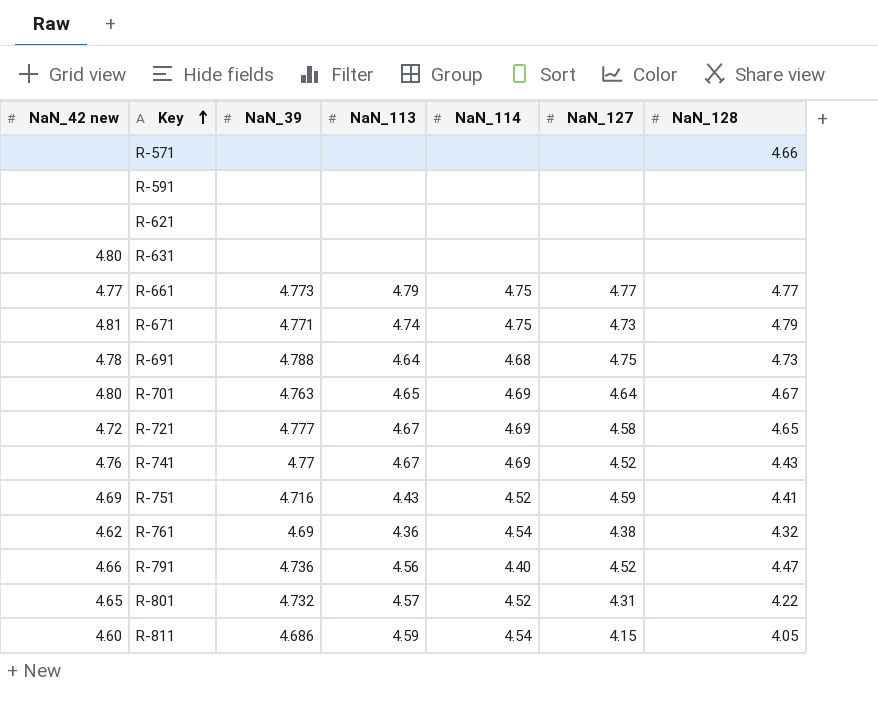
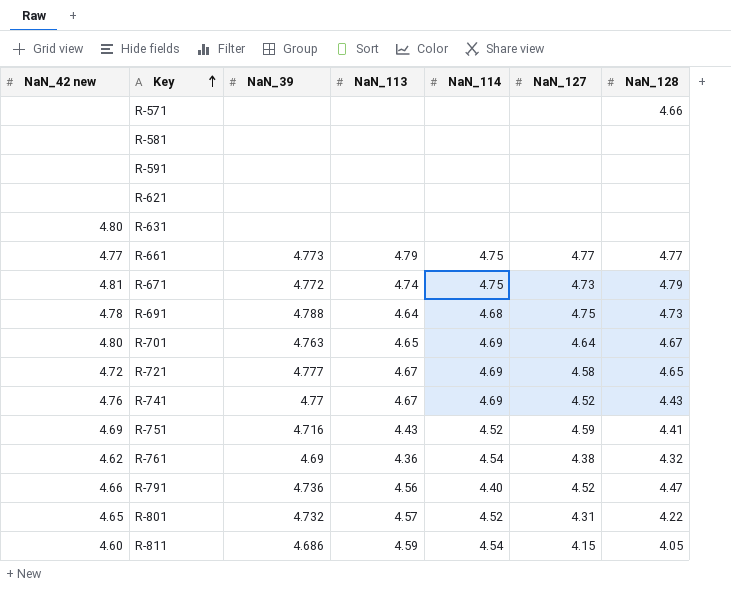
row R-581: none -> none | none | none | none | none | none
R-671 | NaN_39: 4.771 -> 4.772

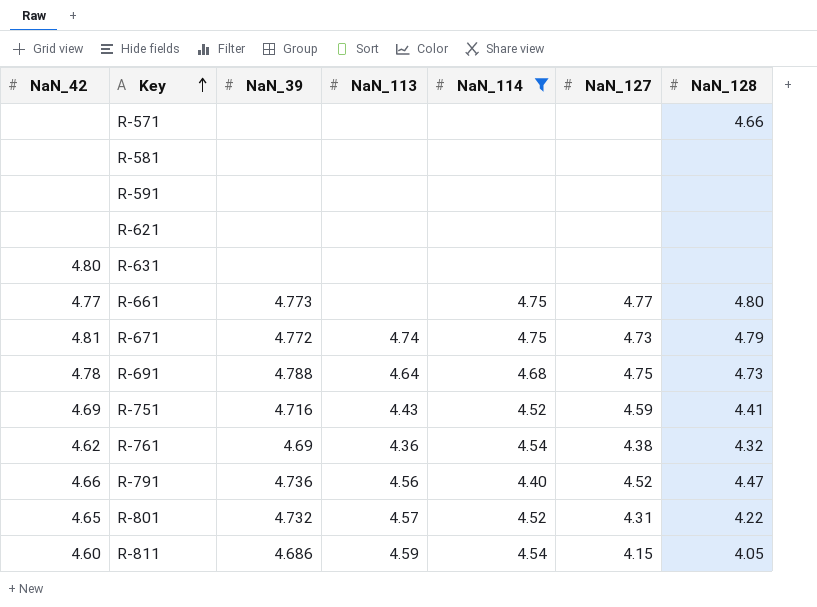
filter: none -> NaN_114 != 4.69
column name: NaN_42 new -> NaN_42
R-661 | NaN_113: 4.79 -> none
R-661 | NaN_128: 4.77 -> 4.80

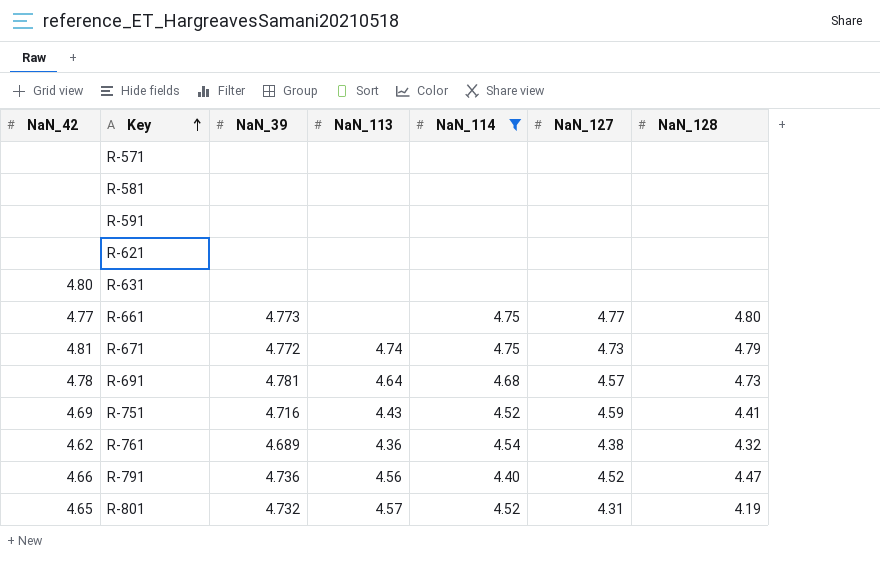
row R-811: 4.60 | 4.686 | 4.59 | 4.54 | 4.15 | 4.05 -> none
R-571 | NaN_128: 4.66 -> none
R-691 | NaN_39: 4.788 -> 4.781
R-691 | NaN_127: 4.75 -> 4.57
R-761 | NaN_39: 4.69 -> 4.689
R-801 | NaN_128: 4.22 -> 4.19

